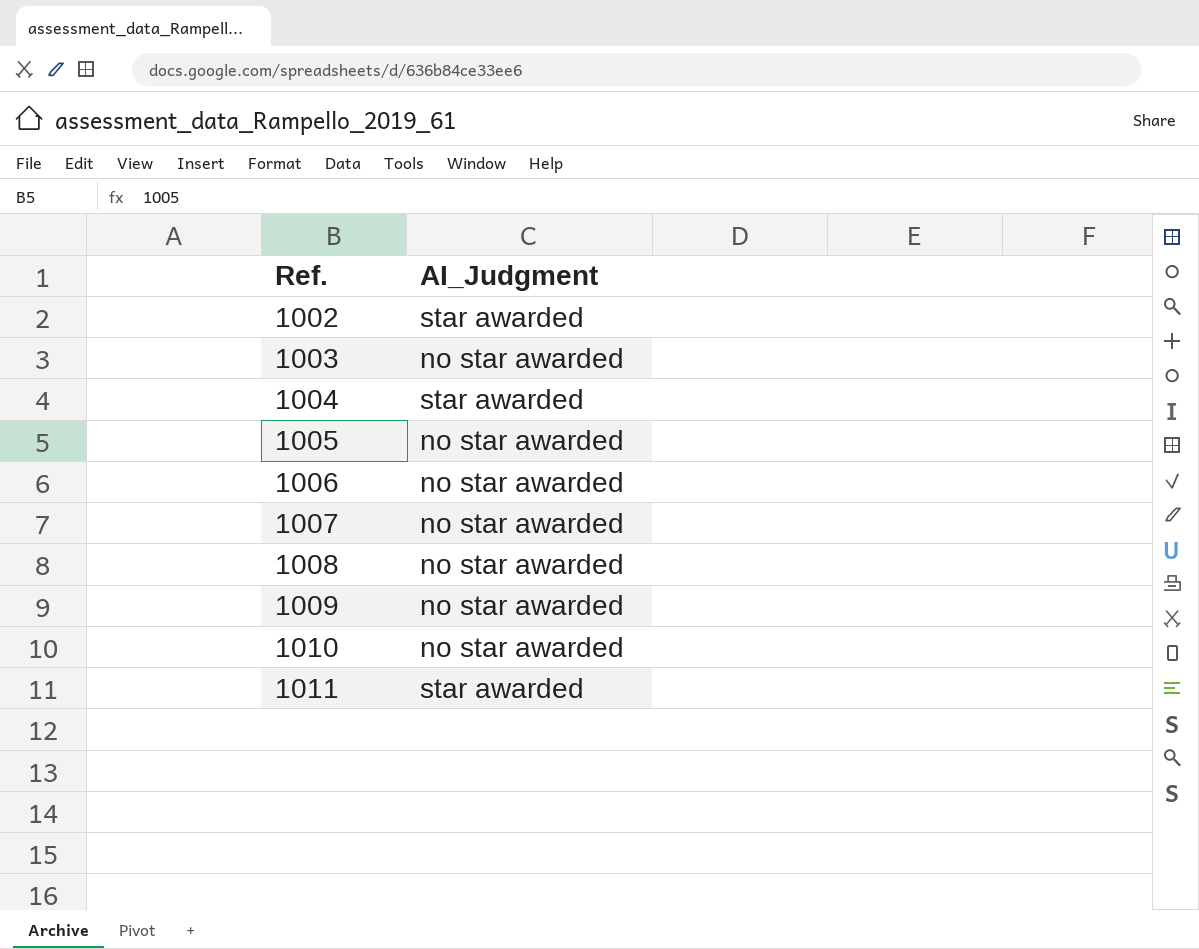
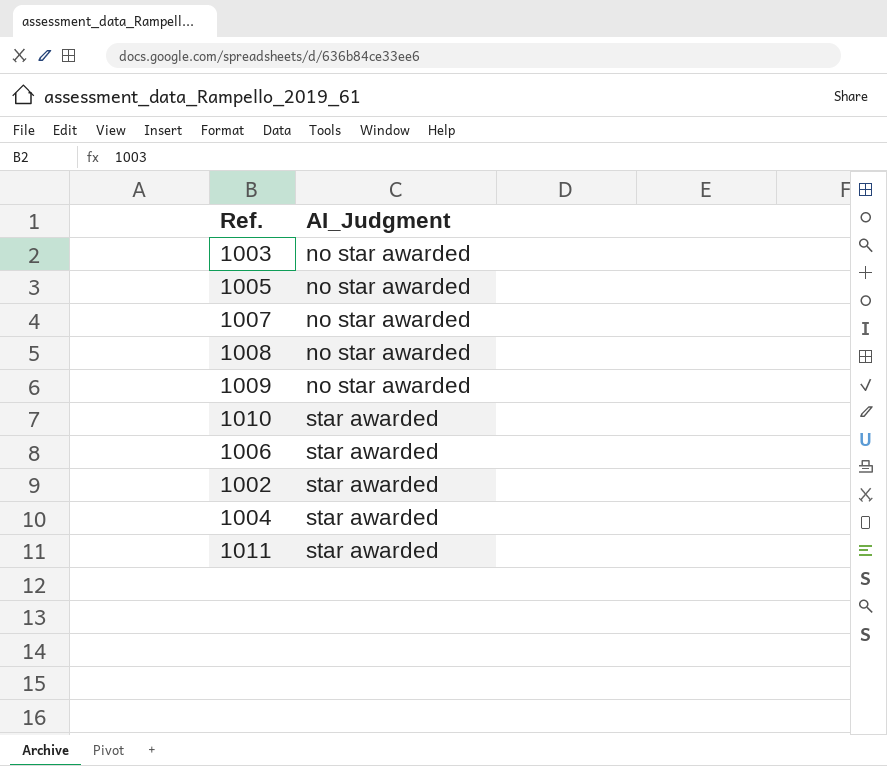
row order: Ref. ascending -> AI_Judgment ascending
1010 | AI_Judgment: no star awarded -> star awarded
1006 | AI_Judgment: no star awarded -> star awarded

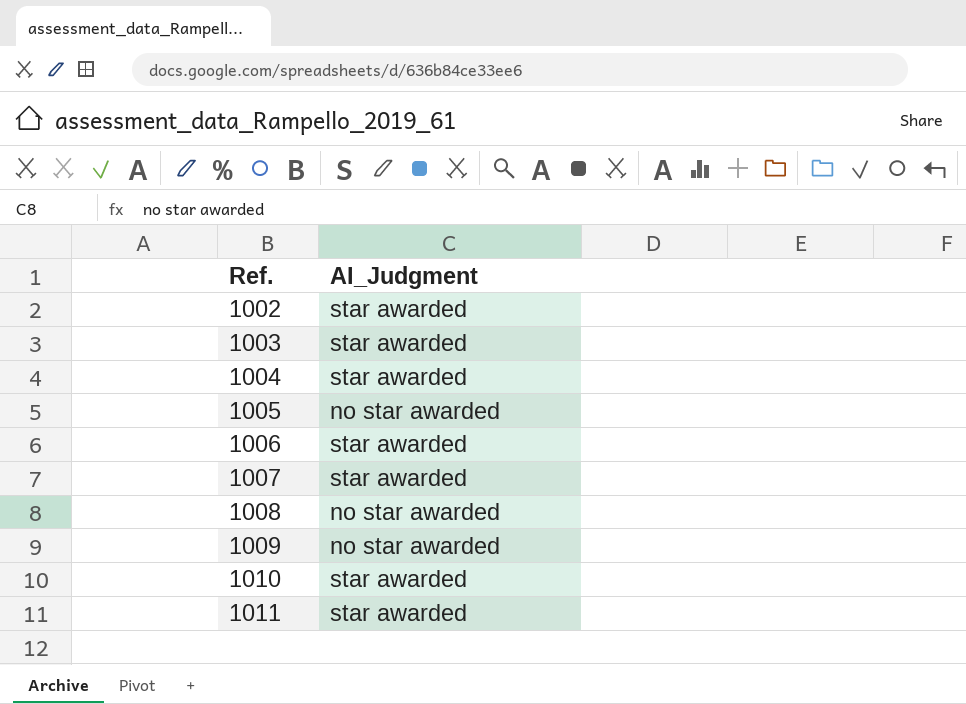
row order: AI_Judgment ascending -> Ref. ascending
1003 | AI_Judgment: no star awarded -> star awarded
1007 | AI_Judgment: no star awarded -> star awarded

